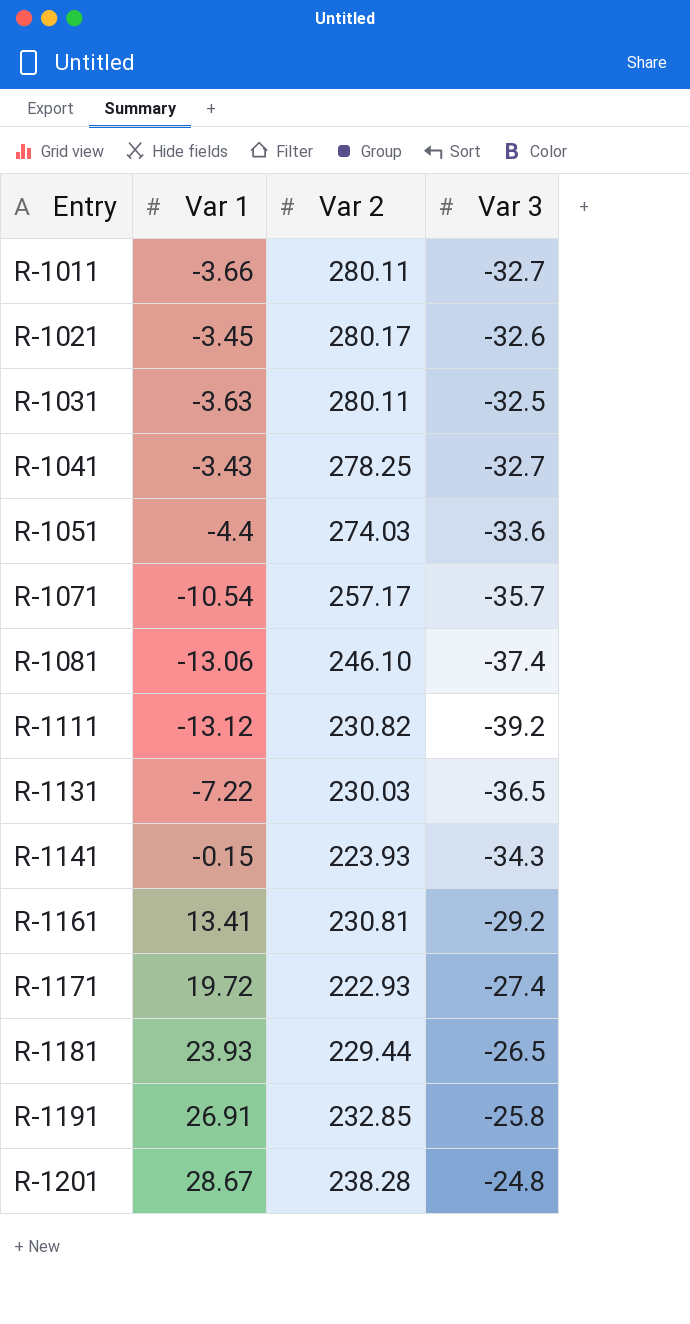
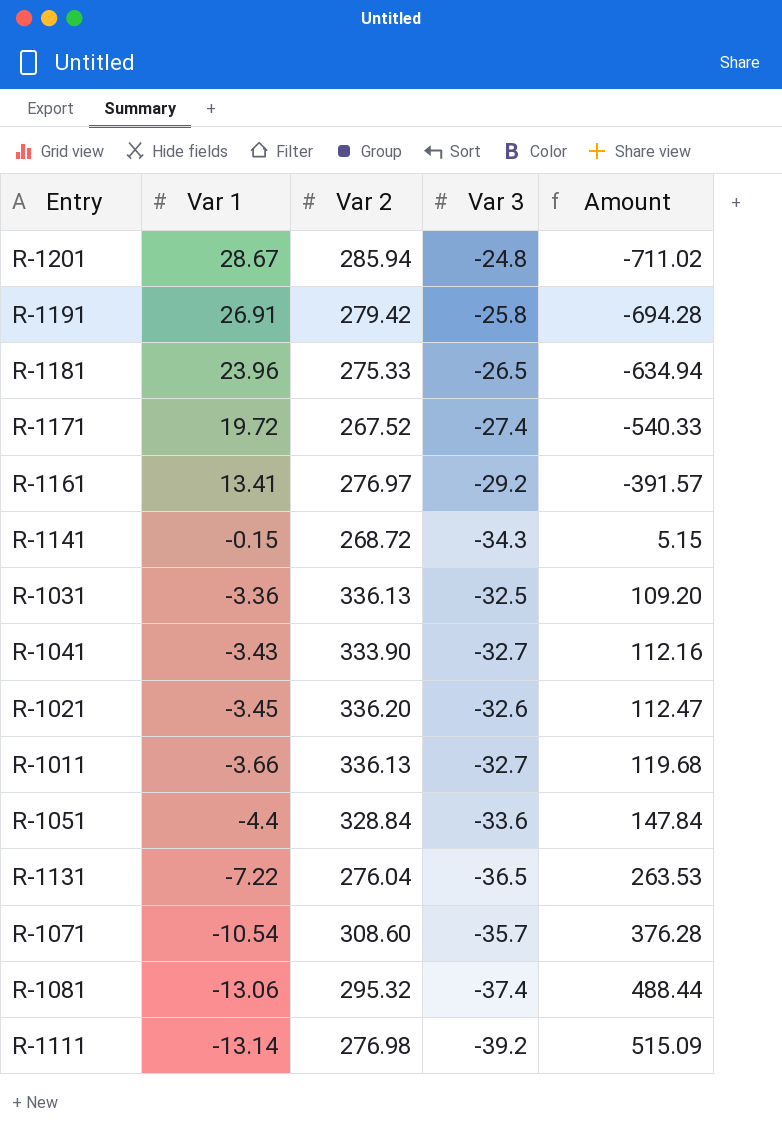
row order: Entry ascending -> Var 1 descending
column Amount | formula: none -> [Var 1] * [Var 3]
R-1201 | Var 2: 238.28 -> 285.94
R-1191 | Var 2: 232.85 -> 279.42
R-1181 | Var 1: 23.93 -> 23.96
R-1181 | Var 2: 229.44 -> 275.33
R-1171 | Var 2: 222.93 -> 267.52
R-1161 | Var 2: 230.81 -> 276.97
R-1141 | Var 2: 223.93 -> 268.72
R-1031 | Var 1: -3.63 -> -3.36
R-1031 | Var 2: 280.11 -> 336.13
R-1041 | Var 2: 278.25 -> 333.90
R-1021 | Var 2: 280.17 -> 336.20
R-1011 | Var 2: 280.11 -> 336.13
R-1051 | Var 2: 274.03 -> 328.84
R-1131 | Var 2: 230.03 -> 276.04
R-1071 | Var 2: 257.17 -> 308.60
R-1081 | Var 2: 246.10 -> 295.32
R-1111 | Var 1: -13.12 -> -13.14
R-1111 | Var 2: 230.82 -> 276.98

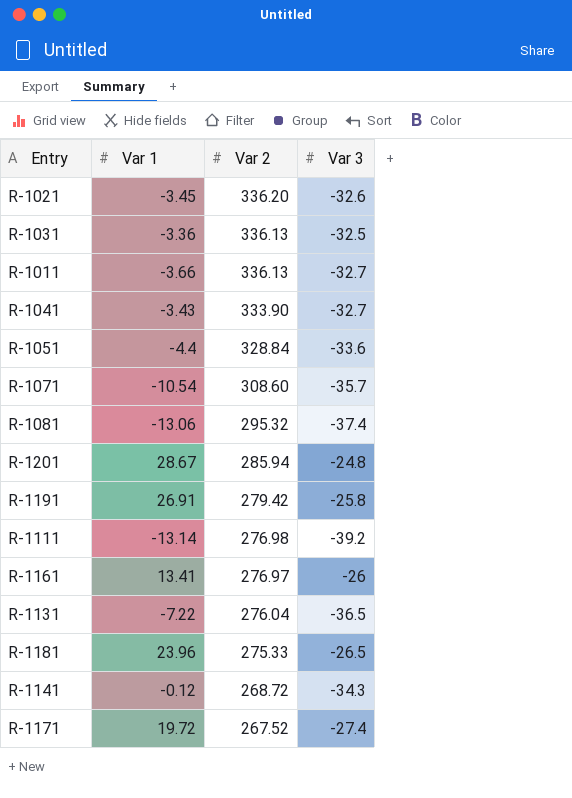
row order: Var 1 descending -> Var 2 descending
column Amount | formula: [Var 1] * [Var 3] -> none
R-1161 | Var 3: -29.2 -> -26
R-1141 | Var 1: -0.15 -> -0.12

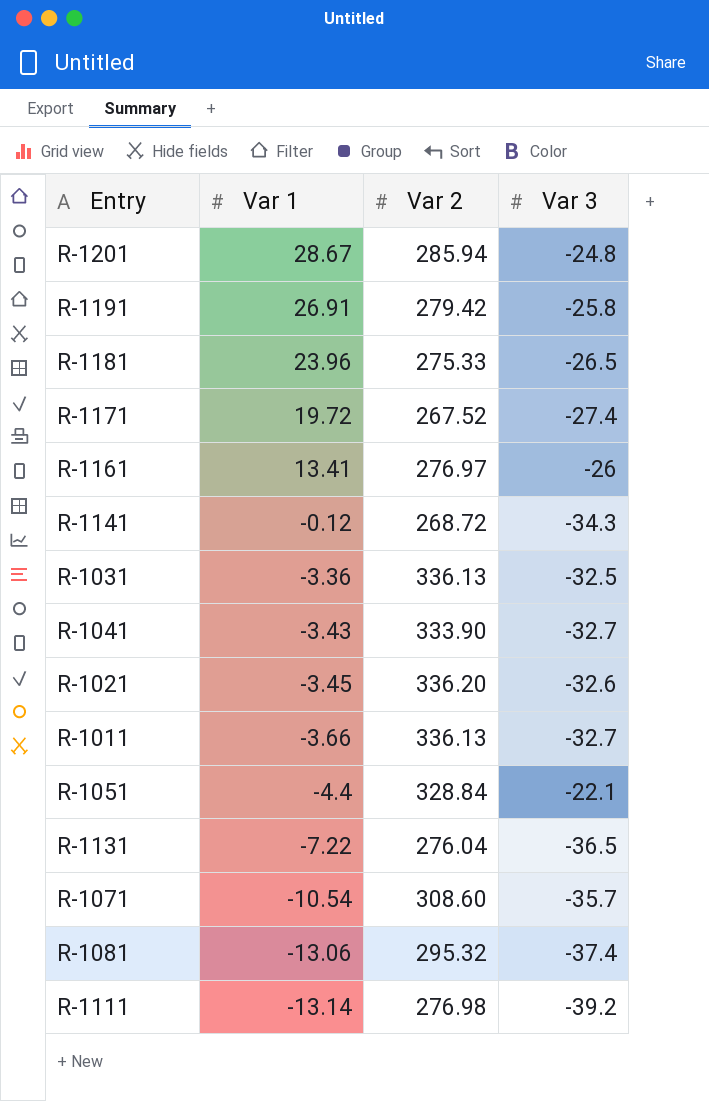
row order: Var 2 descending -> Var 1 descending
R-1051 | Var 3: -33.6 -> -22.1

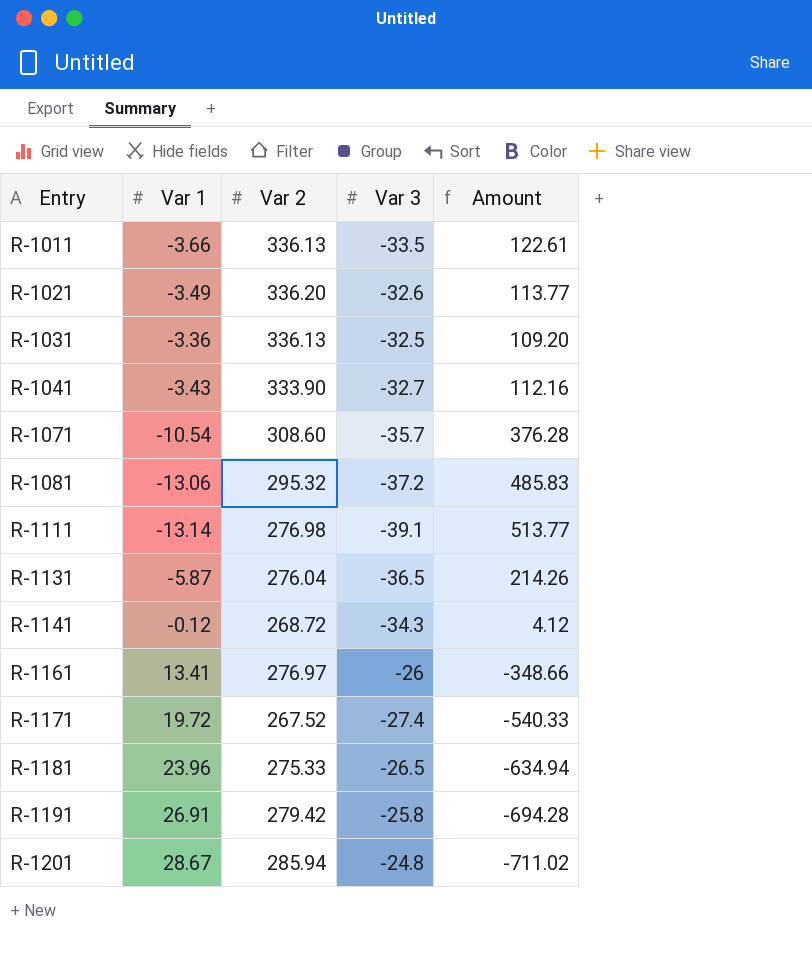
row order: Var 1 descending -> Entry ascending
column Amount | formula: none -> [Var 1] * [Var 3]
row R-1051: -4.4 | 328.84 | -22.1 -> none
R-1011 | Var 3: -32.7 -> -33.5
R-1021 | Var 1: -3.45 -> -3.49
R-1081 | Var 3: -37.4 -> -37.2
R-1111 | Var 3: -39.2 -> -39.1
R-1131 | Var 1: -7.22 -> -5.87

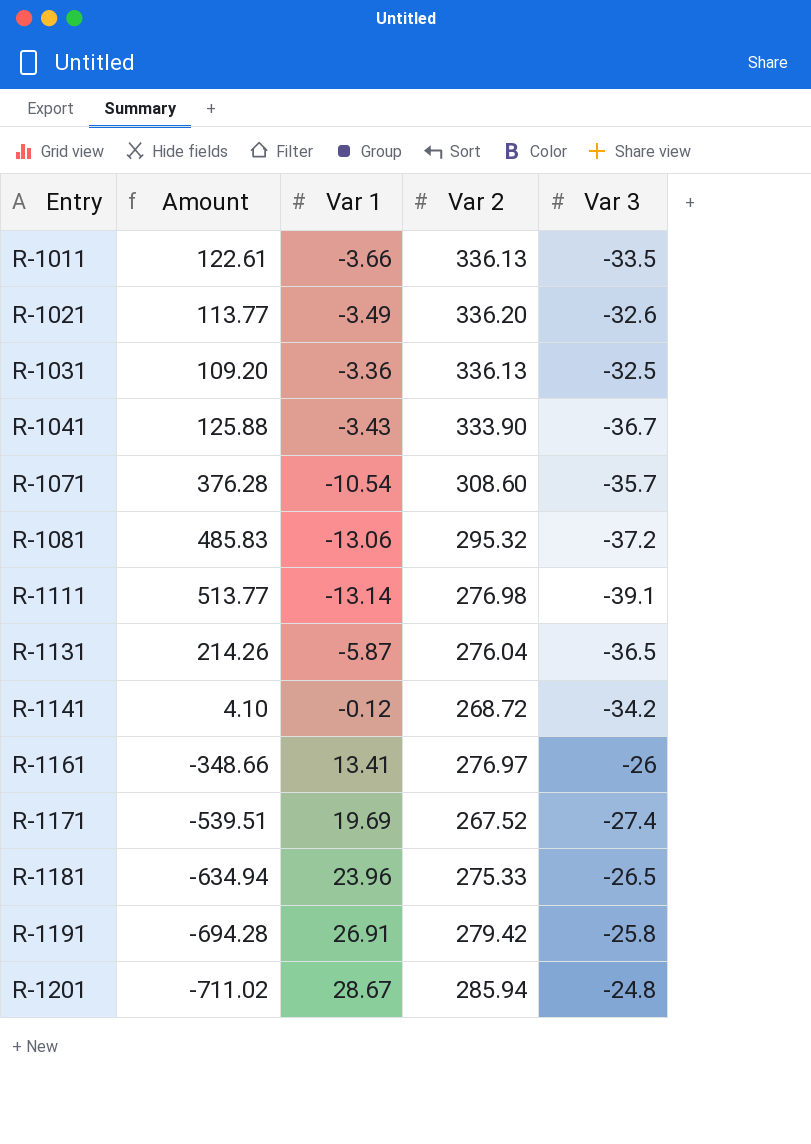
column Amount | position: 5 -> 2
R-1041 | Amount: 112.16 -> 125.88
R-1041 | Var 3: -32.7 -> -36.7
R-1141 | Amount: 4.12 -> 4.10
R-1141 | Var 3: -34.3 -> -34.2
R-1171 | Amount: -540.33 -> -539.51
R-1171 | Var 1: 19.72 -> 19.69

